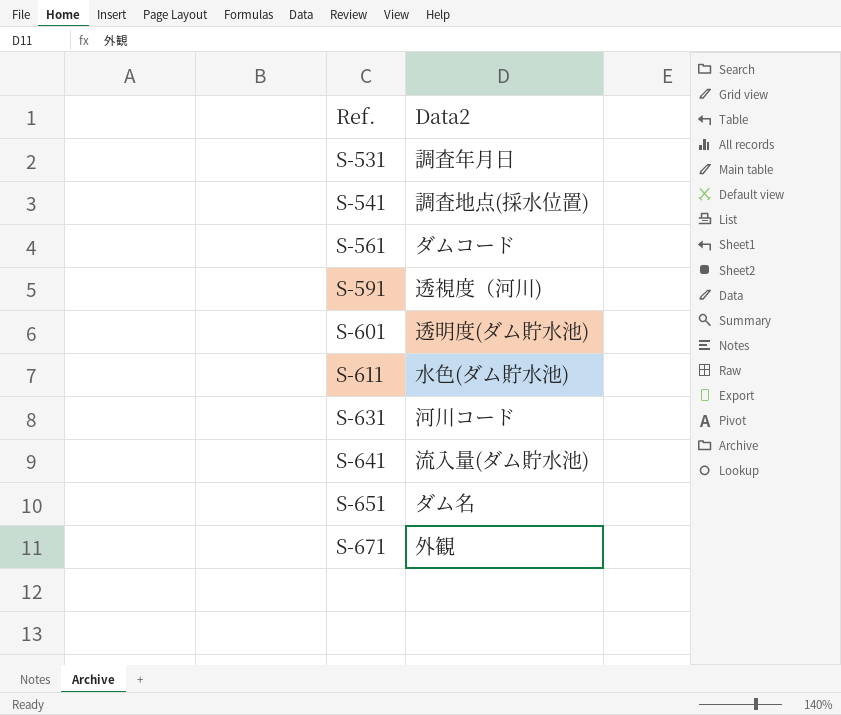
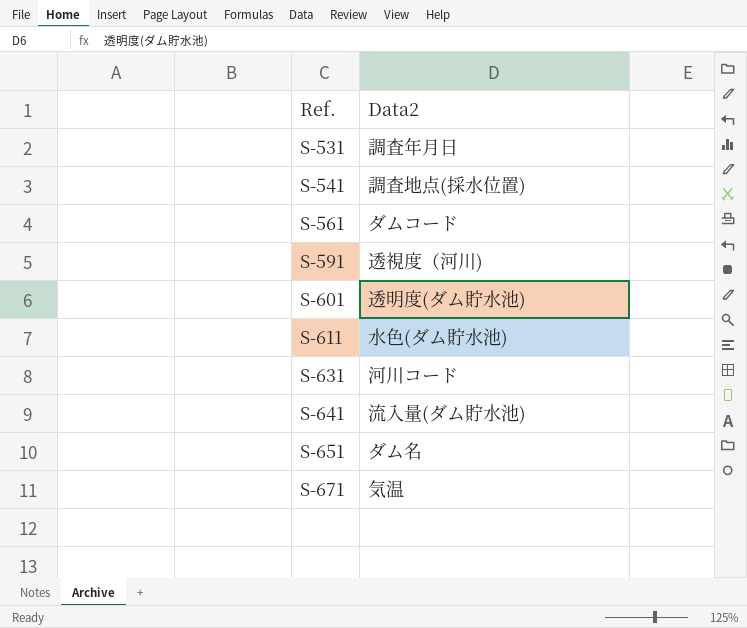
S-671 | Data2: 外観 -> 気温

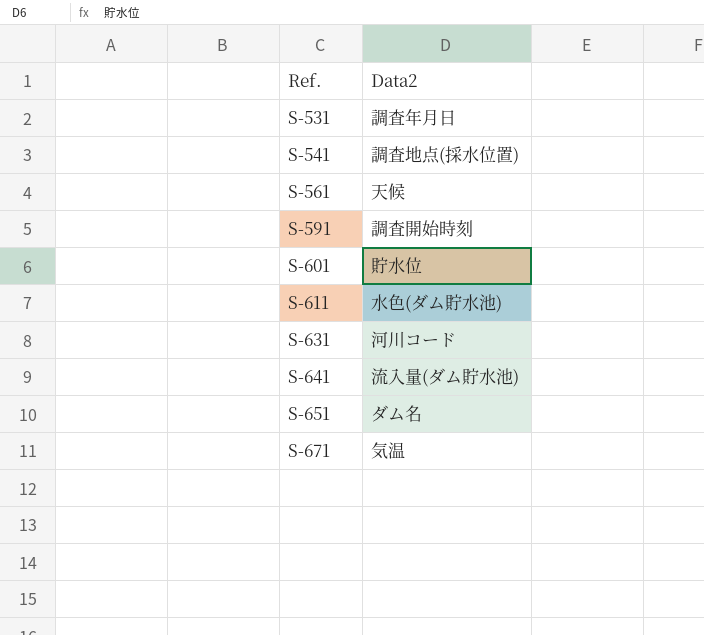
S-561 | Data2: ダムコード -> 天候
S-591 | Data2: 透視度（河川) -> 調査開始時刻
S-601 | Data2: 透明度(ダム貯水池) -> 貯水位

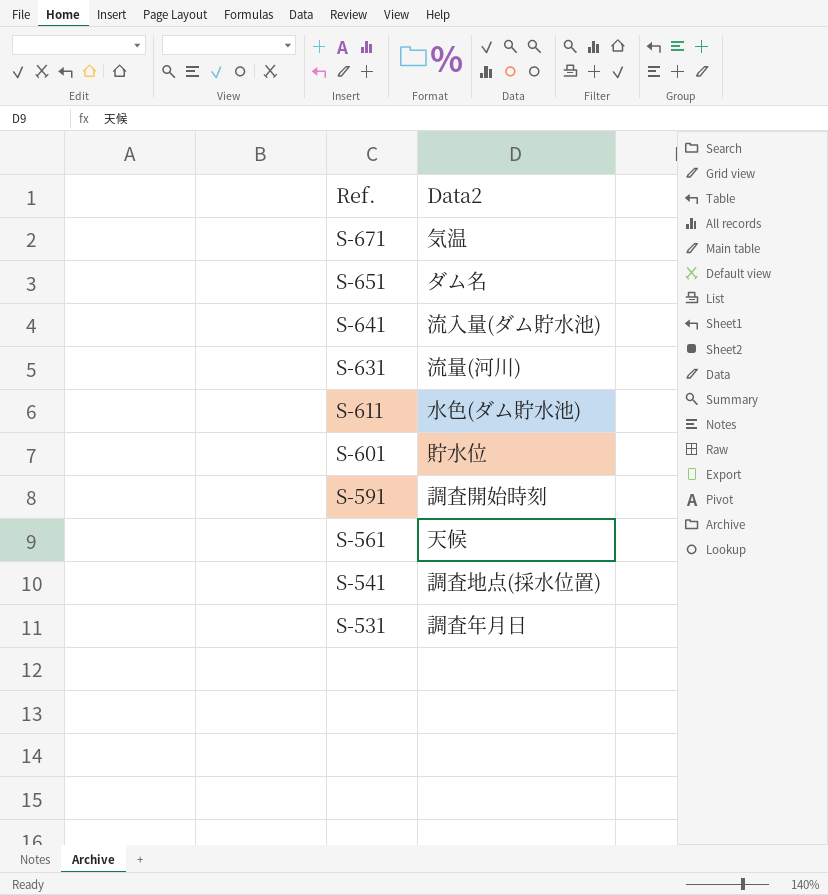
row order: Ref. ascending -> Ref. descending
S-631 | Data2: 河川コード -> 流量(河川)

